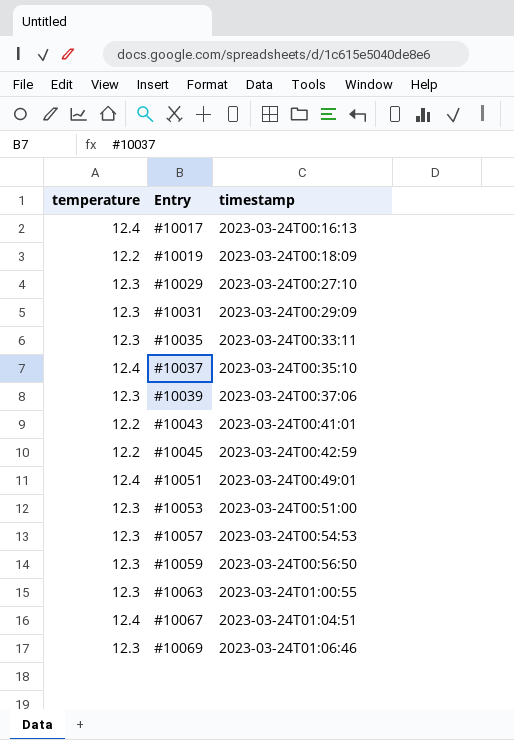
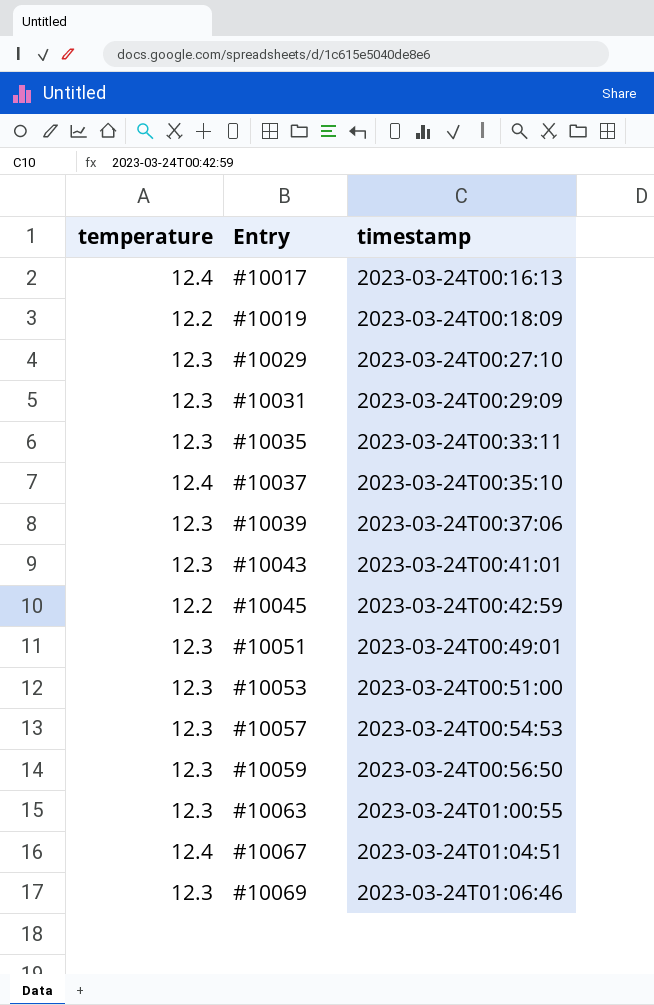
#10043 | temperature: 12.2 -> 12.3
#10051 | temperature: 12.4 -> 12.3

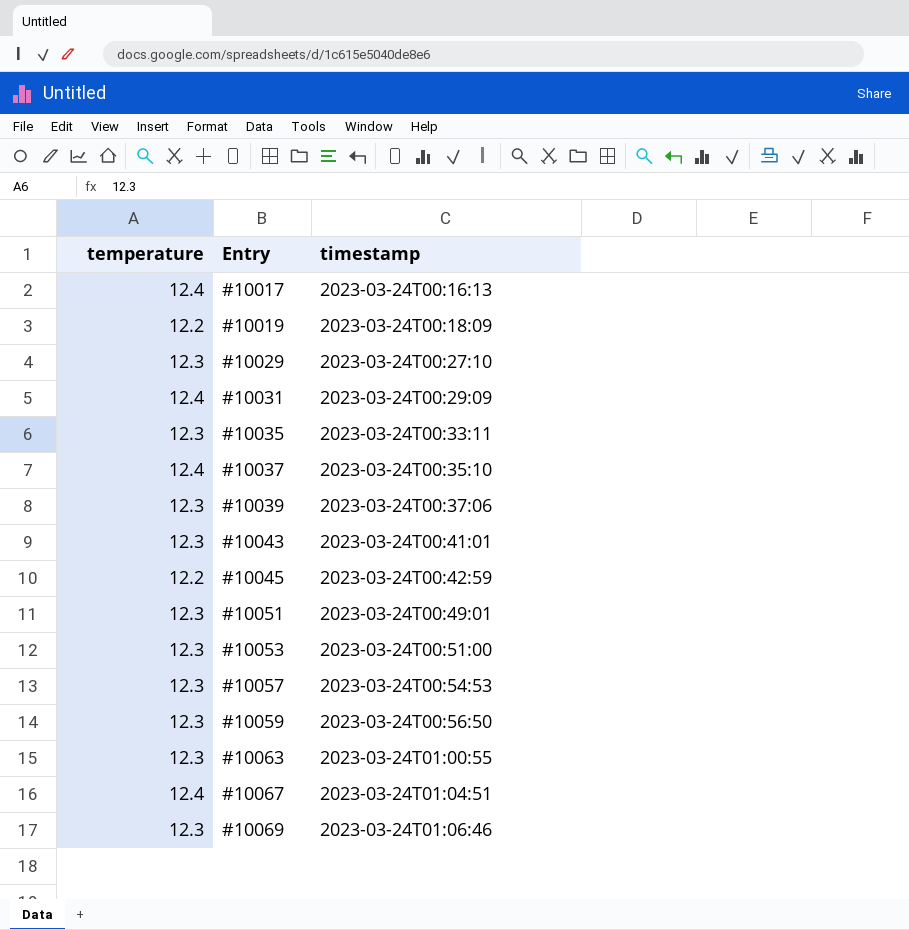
#10031 | temperature: 12.3 -> 12.4

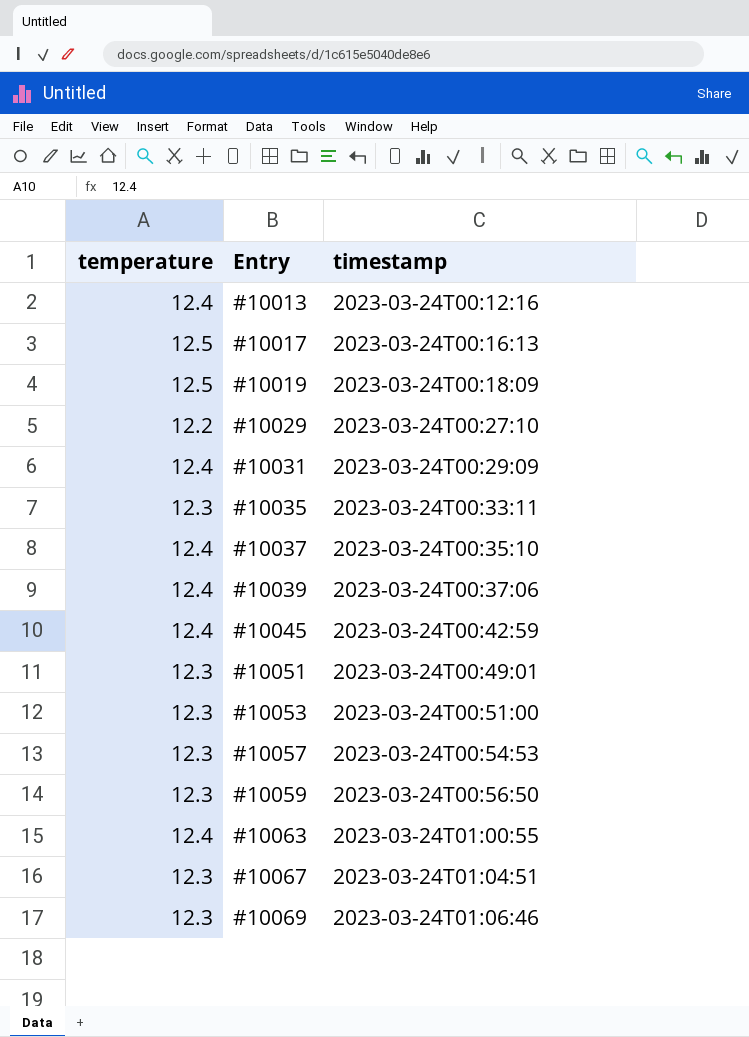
row #10043: 12.3 | 2023-03-24T00:41:01 -> none
row #10013: none -> 12.4 | 2023-03-24T00:12:16
#10017 | temperature: 12.4 -> 12.5
#10019 | temperature: 12.2 -> 12.5
#10029 | temperature: 12.3 -> 12.2
#10039 | temperature: 12.3 -> 12.4
#10045 | temperature: 12.2 -> 12.4
#10063 | temperature: 12.3 -> 12.4
#10067 | temperature: 12.4 -> 12.3

